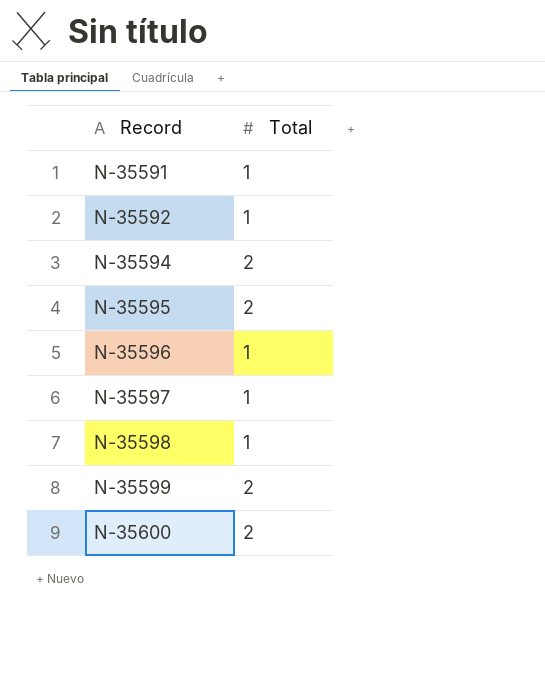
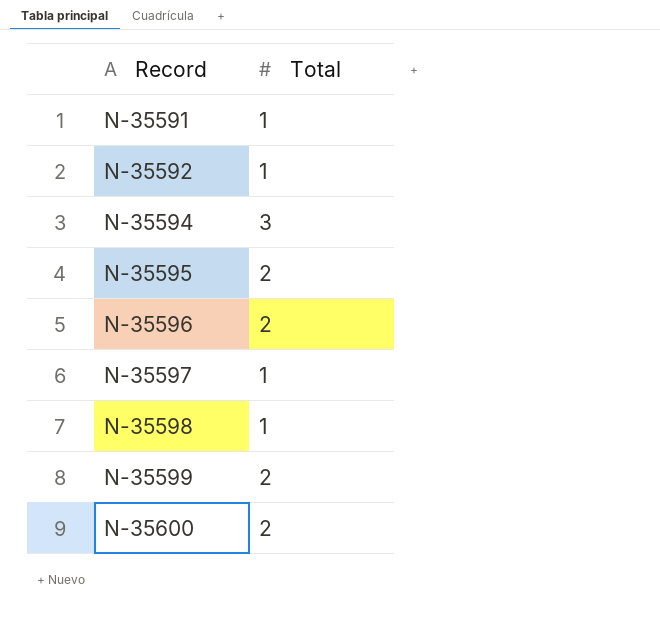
N-35594 | Total: 2 -> 3
N-35596 | Total: 1 -> 2

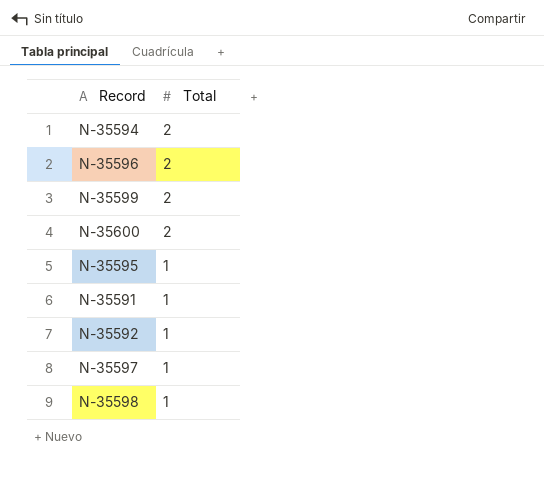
row order: Record ascending -> Total descending
N-35594 | Total: 3 -> 2
N-35595 | Total: 2 -> 1

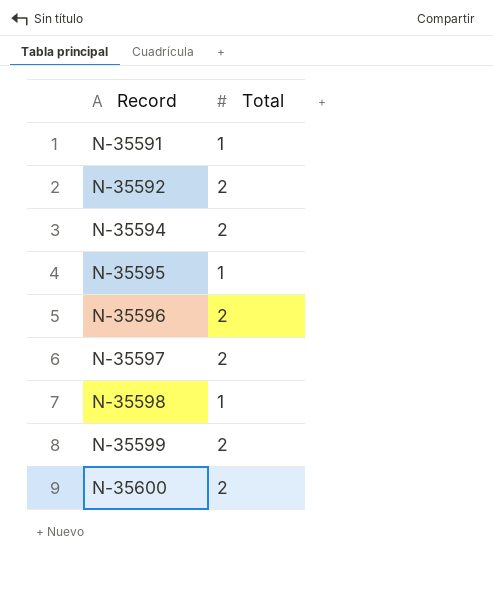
row order: Total descending -> Record ascending
N-35592 | Total: 1 -> 2
N-35597 | Total: 1 -> 2

